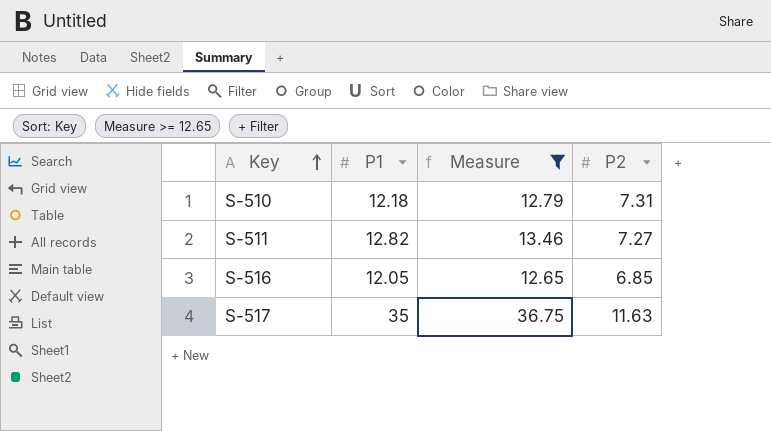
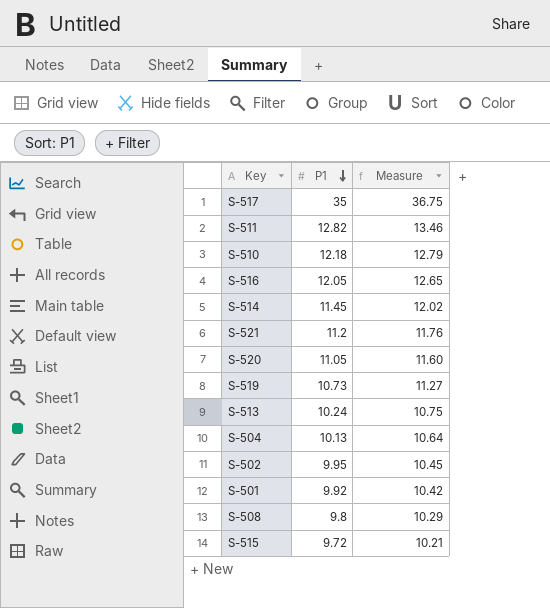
filter: Measure >= 12.65 -> none
row order: Key ascending -> P1 descending
column P2 | position: 4 -> none

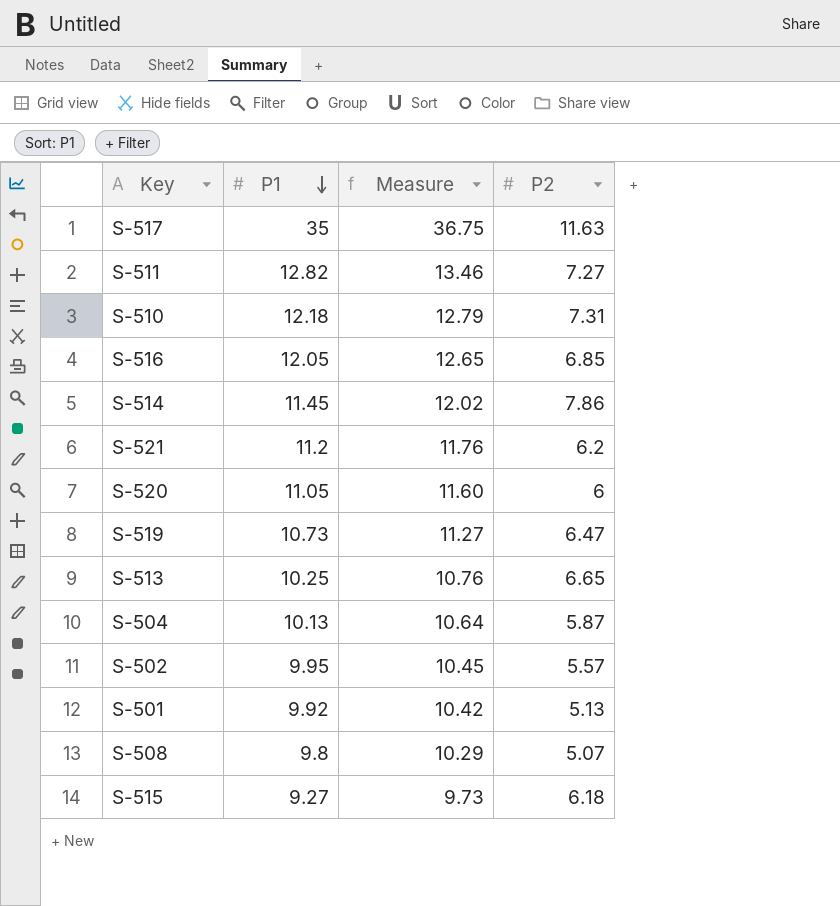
column P2 | position: none -> 4
S-513 | P1: 10.24 -> 10.25
S-513 | Measure: 10.75 -> 10.76
S-515 | P1: 9.72 -> 9.27
S-515 | Measure: 10.21 -> 9.73

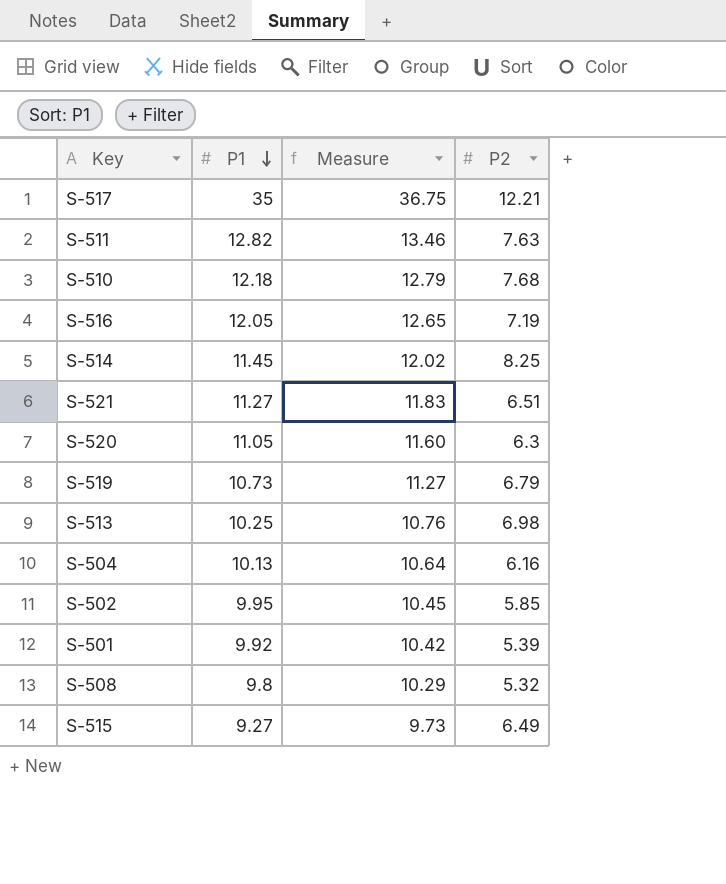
S-517 | P2: 11.63 -> 12.21
S-511 | P2: 7.27 -> 7.63
S-510 | P2: 7.31 -> 7.68
S-516 | P2: 6.85 -> 7.19
S-514 | P2: 7.86 -> 8.25
S-521 | P1: 11.2 -> 11.27
S-521 | Measure: 11.76 -> 11.83
S-521 | P2: 6.2 -> 6.51
S-520 | P2: 6 -> 6.3
S-519 | P2: 6.47 -> 6.79
S-513 | P2: 6.65 -> 6.98
S-504 | P2: 5.87 -> 6.16
S-502 | P2: 5.57 -> 5.85
S-501 | P2: 5.13 -> 5.39
S-508 | P2: 5.07 -> 5.32
S-515 | P2: 6.18 -> 6.49

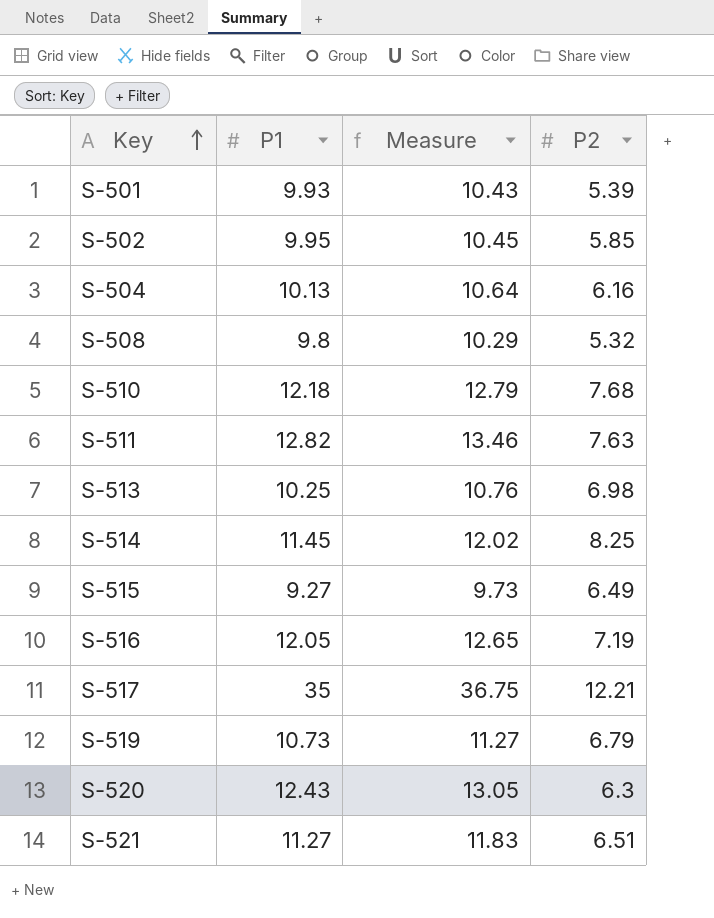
row order: P1 descending -> Key ascending
S-501 | P1: 9.92 -> 9.93
S-501 | Measure: 10.42 -> 10.43
S-520 | P1: 11.05 -> 12.43
S-520 | Measure: 11.60 -> 13.05

